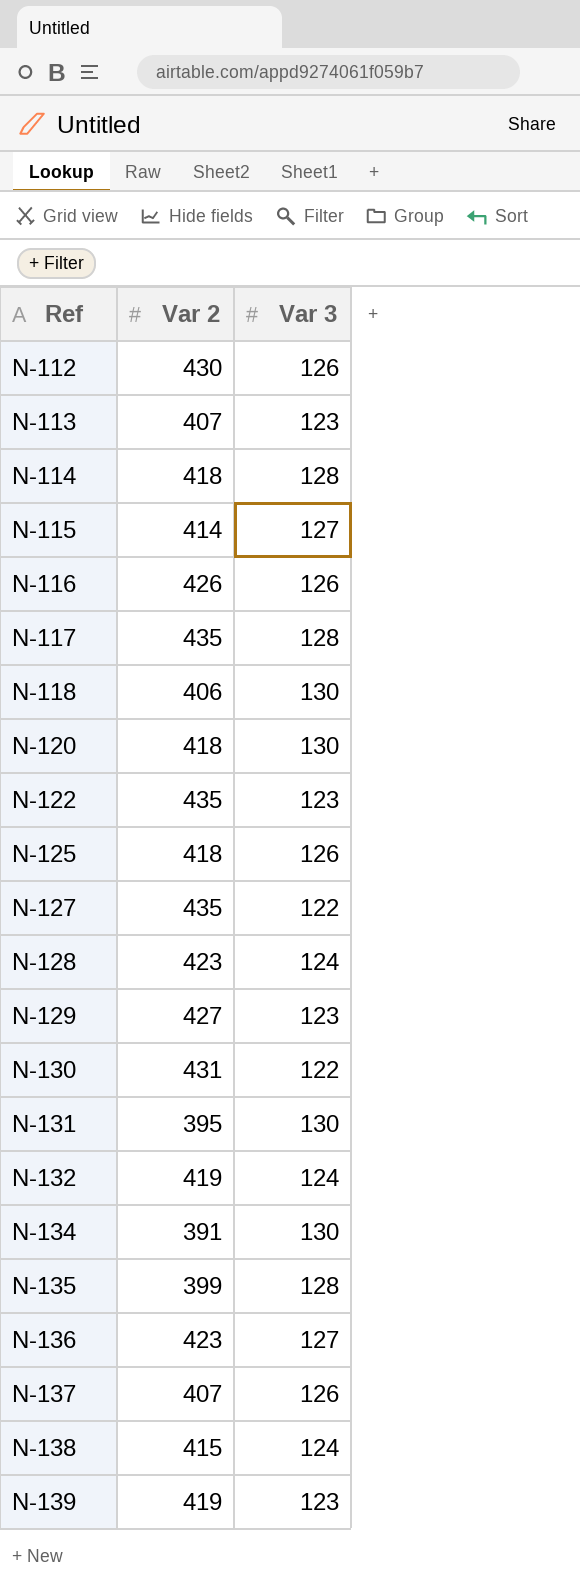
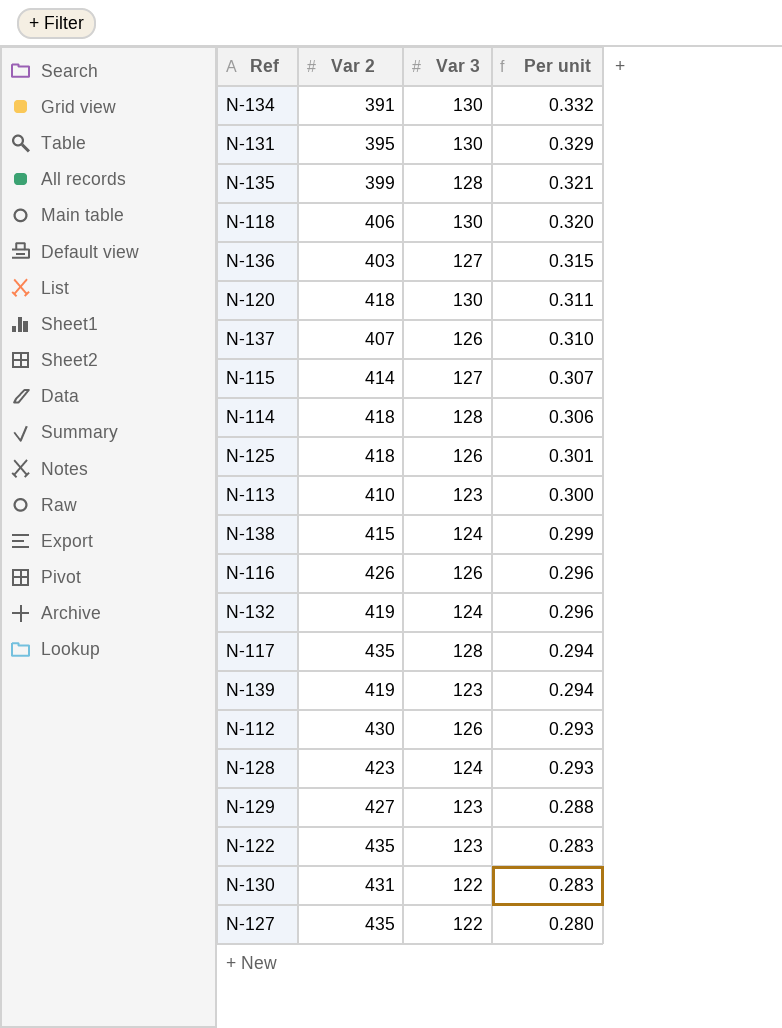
row order: Ref ascending -> Per unit descending
column Per unit | formula: none -> [Var 3] / [Var 2]
N-136 | Var 2: 423 -> 403
N-113 | Var 2: 407 -> 410

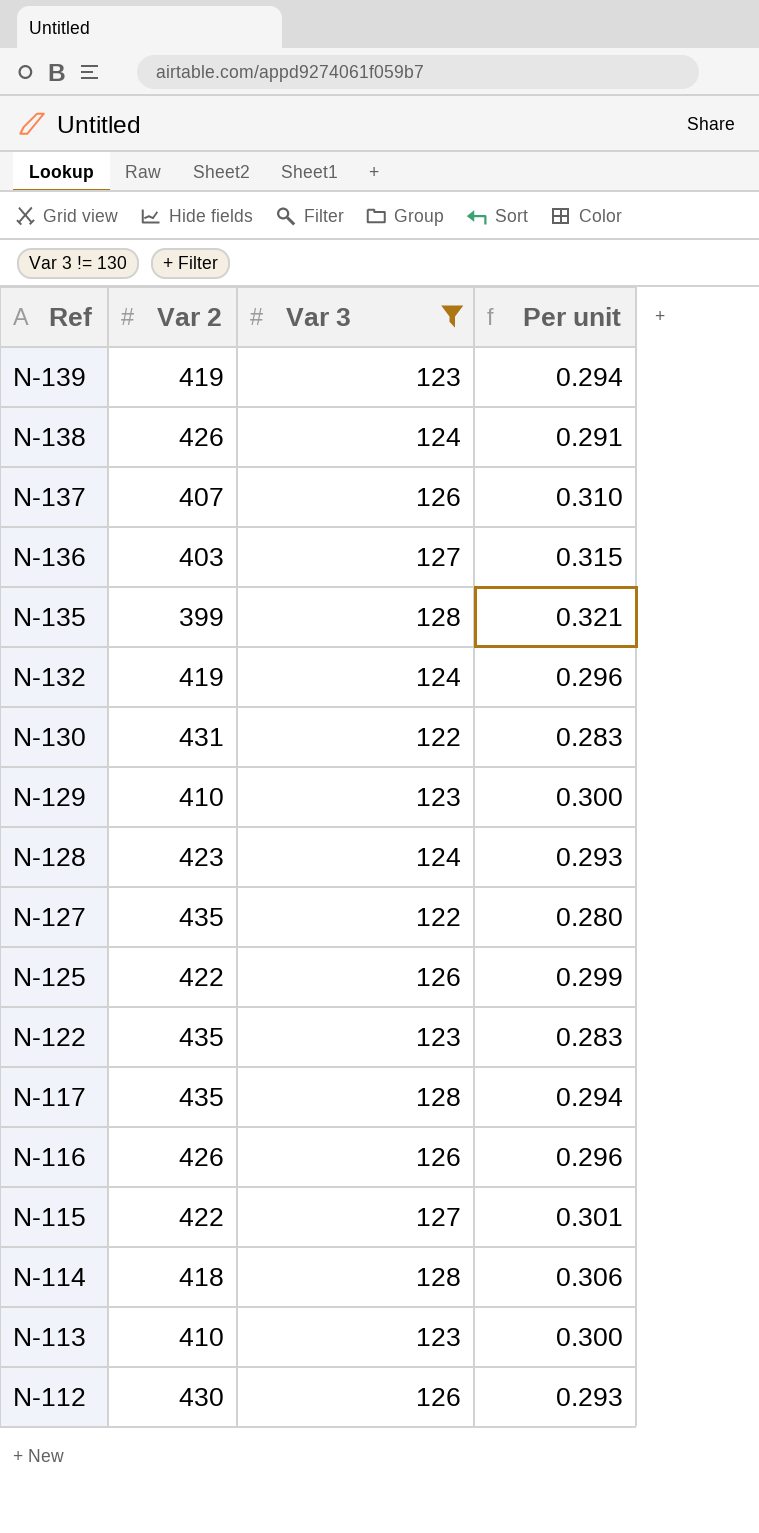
filter: none -> Var 3 != 130
row order: Per unit descending -> Ref descending
N-138 | Var 2: 415 -> 426
N-138 | Per unit: 0.299 -> 0.291
N-129 | Var 2: 427 -> 410
N-129 | Per unit: 0.288 -> 0.300
N-125 | Var 2: 418 -> 422
N-125 | Per unit: 0.301 -> 0.299
N-115 | Var 2: 414 -> 422
N-115 | Per unit: 0.307 -> 0.301

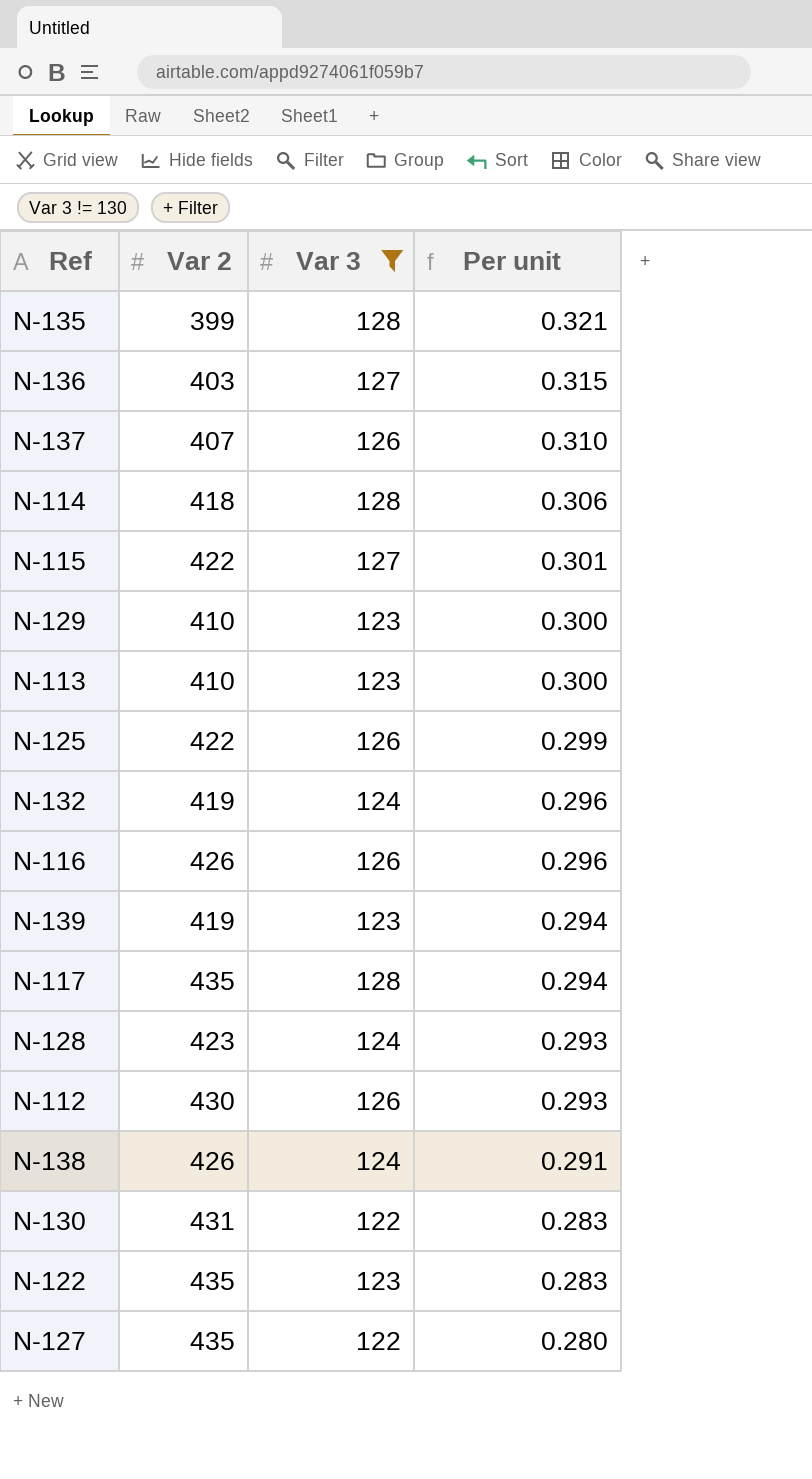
row order: Ref descending -> Per unit descending

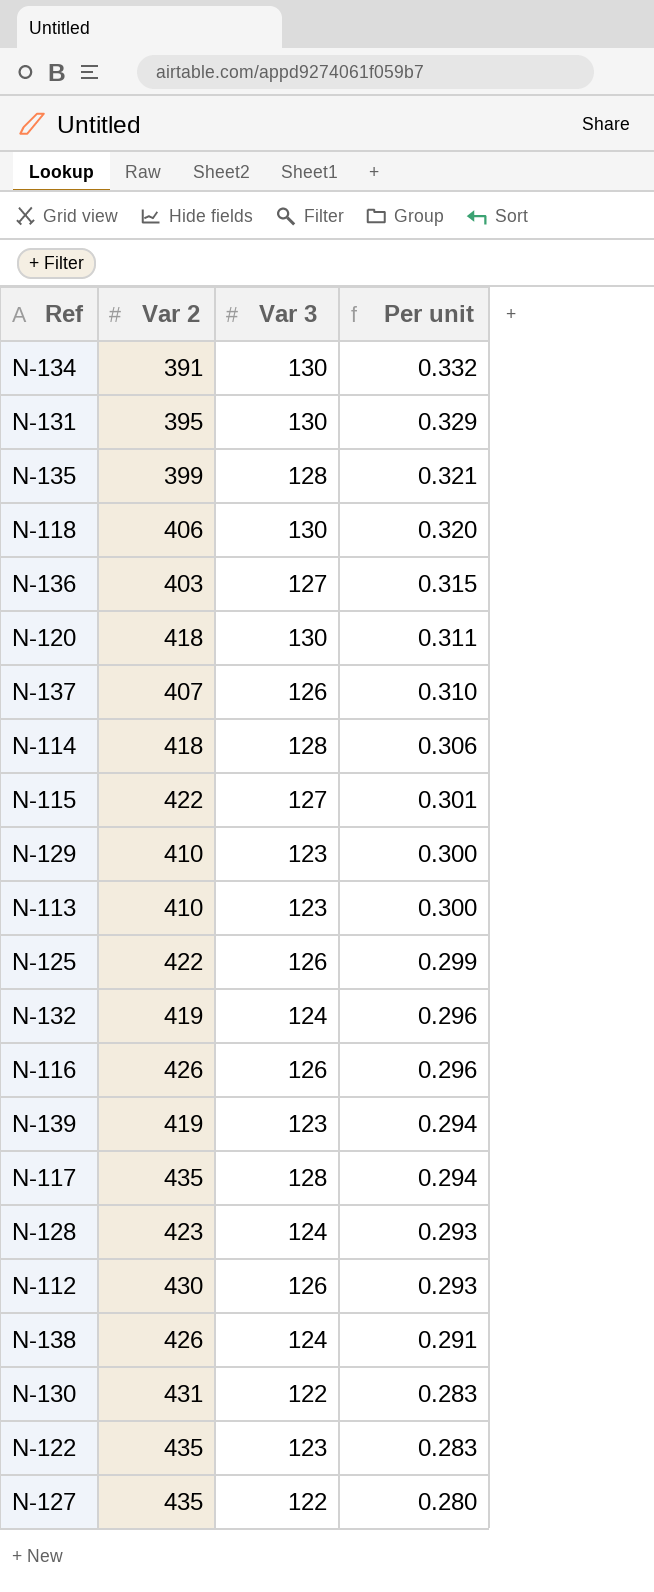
filter: Var 3 != 130 -> none

